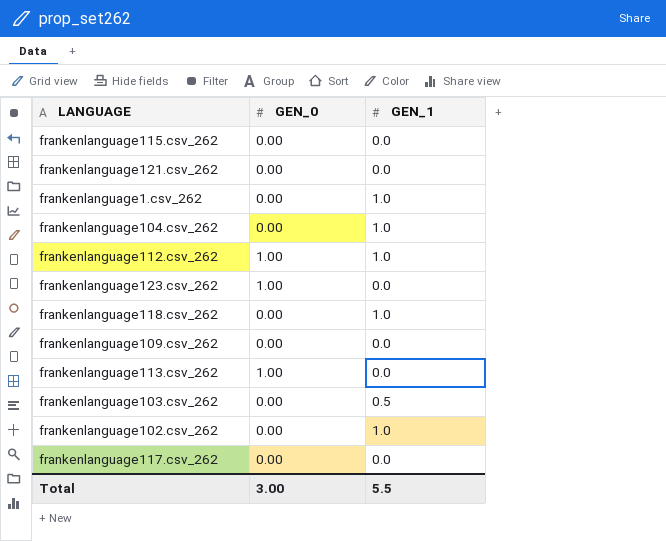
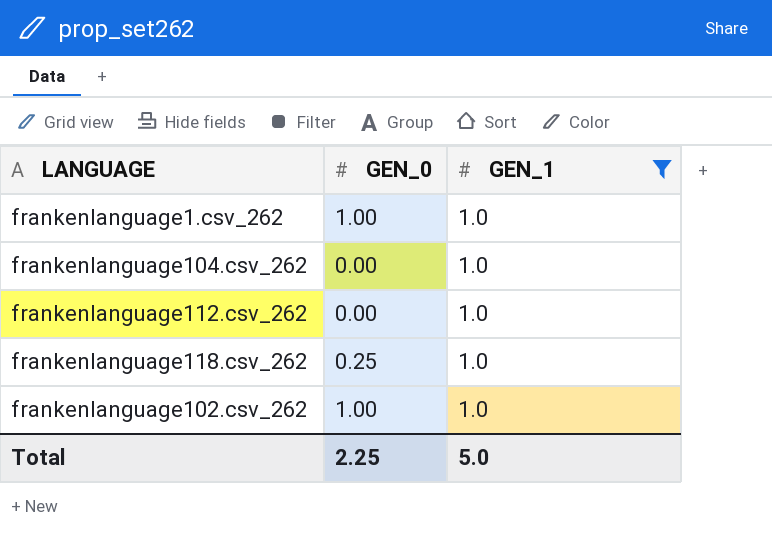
filter: none -> GEN_1 = 1.0
frankenlanguage1.csv_262 | GEN_0: 0.00 -> 1.00
frankenlanguage112.csv_262 | GEN_0: 1.00 -> 0.00
frankenlanguage118.csv_262 | GEN_0: 0.00 -> 0.25
frankenlanguage102.csv_262 | GEN_0: 0.00 -> 1.00
Total | GEN_0: 3.00 -> 2.25
Total | GEN_1: 5.5 -> 5.0

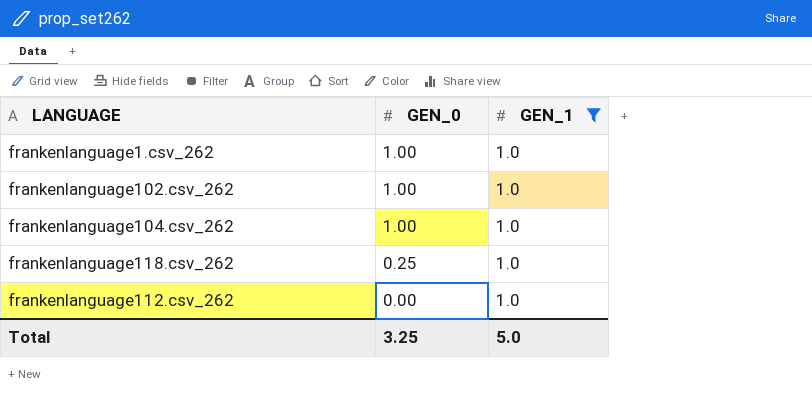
row order: none -> GEN_0 descending
frankenlanguage104.csv_262 | GEN_0: 0.00 -> 1.00
Total | GEN_0: 2.25 -> 3.25

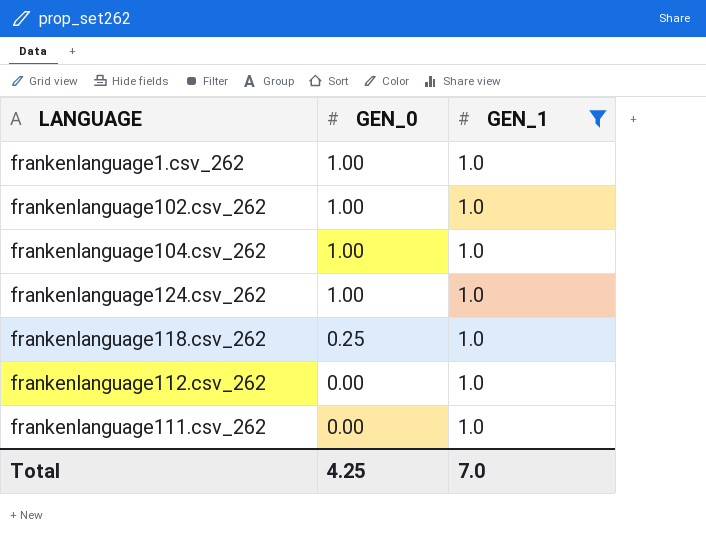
row frankenlanguage124.csv_262: none -> 1.00 | 1.0
row frankenlanguage111.csv_262: none -> 0.00 | 1.0
Total | GEN_0: 3.25 -> 4.25
Total | GEN_1: 5.0 -> 7.0

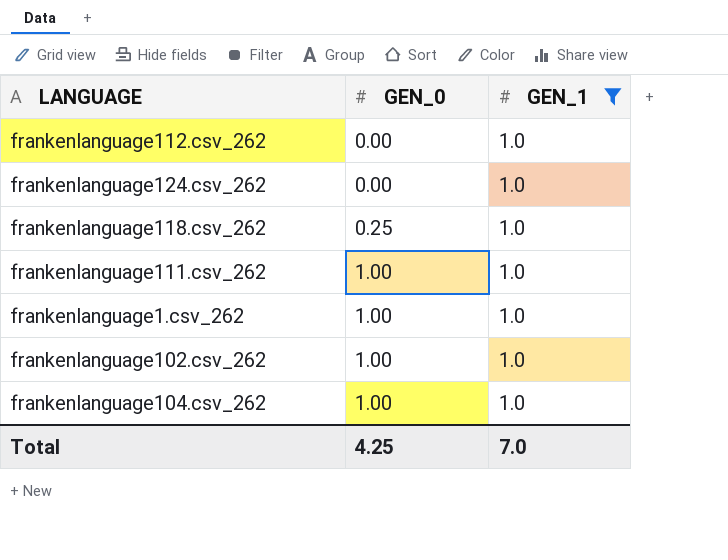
row order: GEN_0 descending -> GEN_0 ascending
frankenlanguage124.csv_262 | GEN_0: 1.00 -> 0.00
frankenlanguage111.csv_262 | GEN_0: 0.00 -> 1.00

